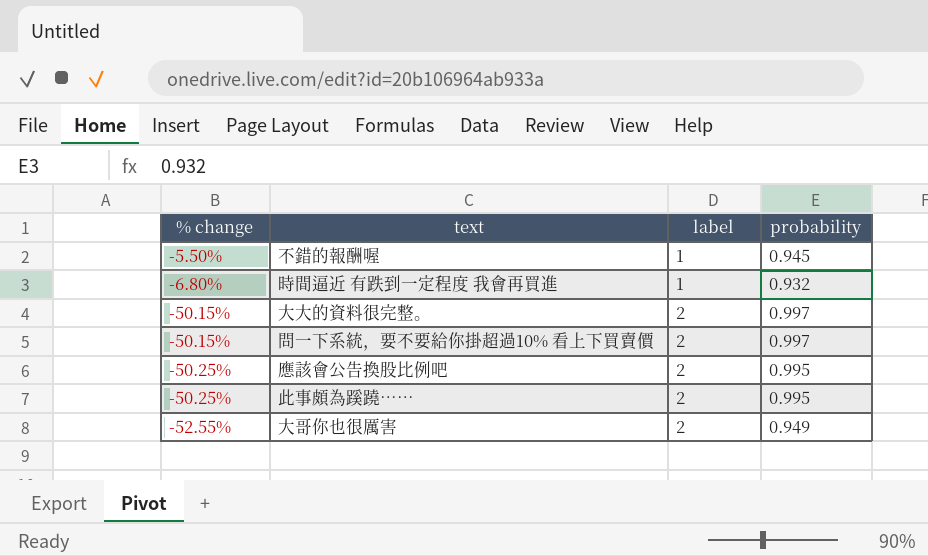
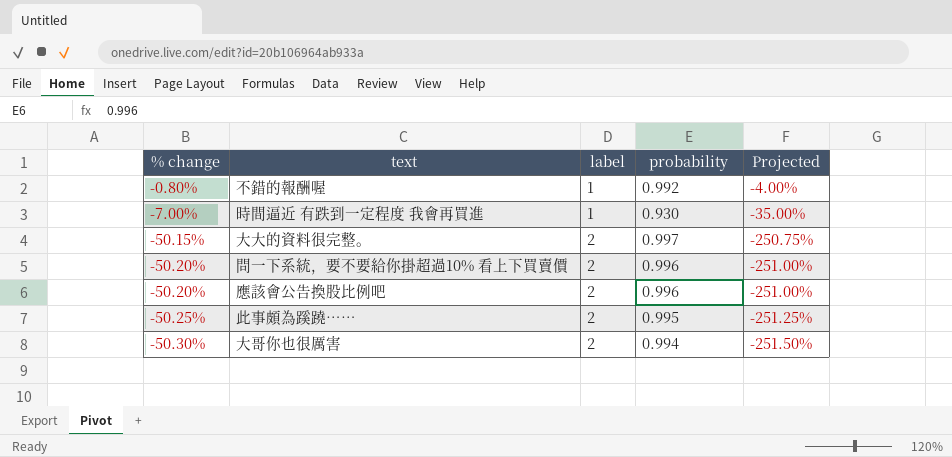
column Projected | formula: none -> [% change] * 5
不錯的報酬喔 | % change: -5.50% -> -0.80%
不錯的報酬喔 | probability: 0.945 -> 0.992
時間逼近 有跌到一定程度 我會再買進 | % change: -6.80% -> -7.00%
時間逼近 有跌到一定程度 我會再買進 | probability: 0.932 -> 0.930
問一下系統，要不要給你掛超過10% 看上下買賣價 | % change: -50.15% -> -50.20%
問一下系統，要不要給你掛超過10% 看上下買賣價 | probability: 0.997 -> 0.996
應該會公告換股比例吧 | % change: -50.25% -> -50.20%
應該會公告換股比例吧 | probability: 0.995 -> 0.996
大哥你也很厲害 | % change: -52.55% -> -50.30%
大哥你也很厲害 | probability: 0.949 -> 0.994

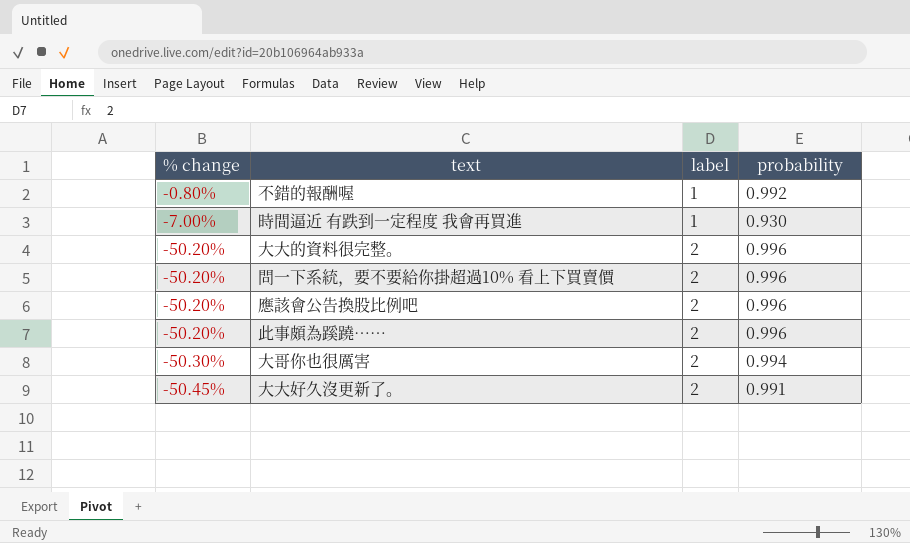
column Projected | formula: [% change] * 5 -> none
大大的資料很完整。 | % change: -50.15% -> -50.20%
大大的資料很完整。 | probability: 0.997 -> 0.996
此事頗為蹊蹺⋯⋯ | % change: -50.25% -> -50.20%
此事頗為蹊蹺⋯⋯ | probability: 0.995 -> 0.996
row 大大好久沒更新了。: none -> -50.45% | 2 | 0.991

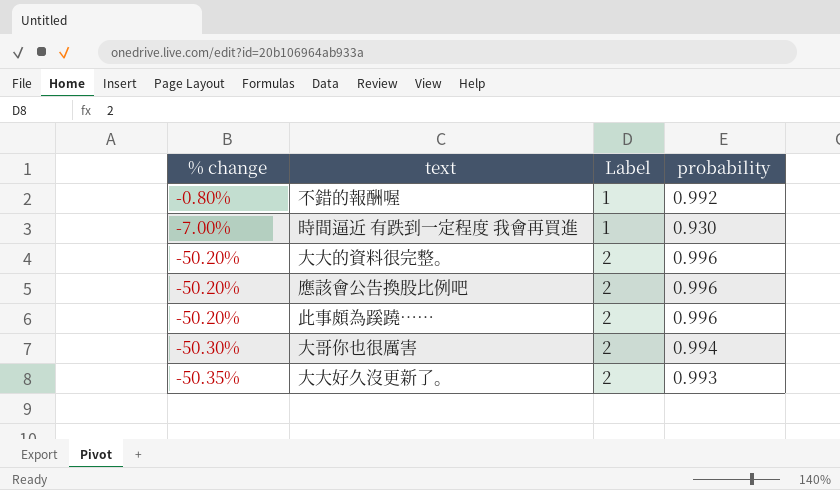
column name: label -> Label
row 問一下系統，要不要給你掛超過10% 看上下買賣價: -50.20% | 2 | 0.996 -> none
大大好久沒更新了。 | % change: -50.45% -> -50.35%
大大好久沒更新了。 | probability: 0.991 -> 0.993

